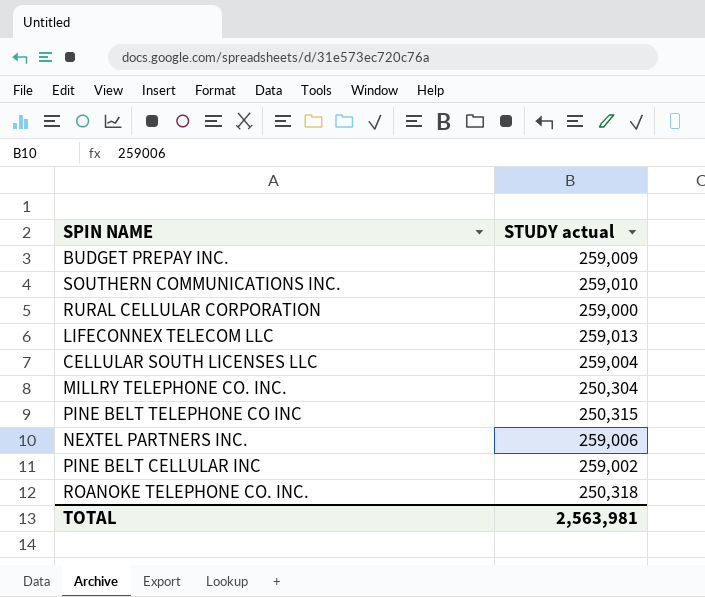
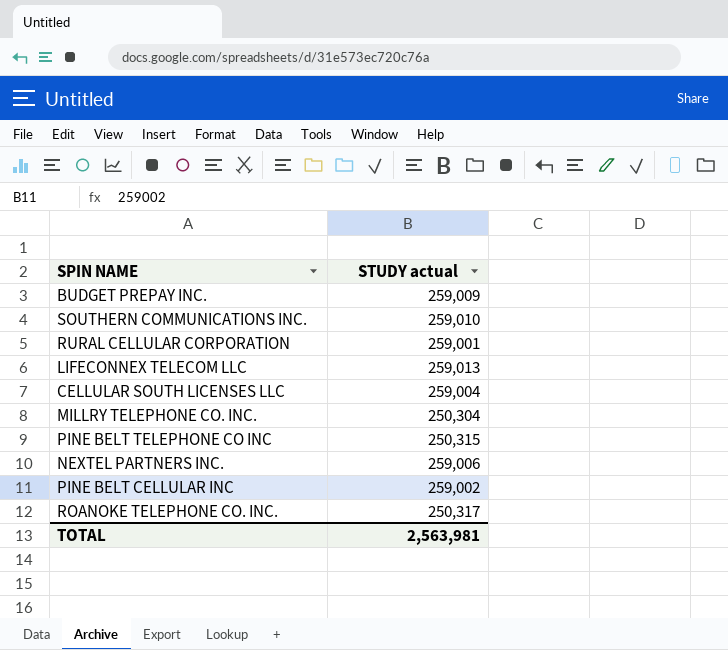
RURAL CELLULAR CORPORATION | STUDY actual: 259,000 -> 259,001
ROANOKE TELEPHONE CO. INC. | STUDY actual: 250,318 -> 250,317

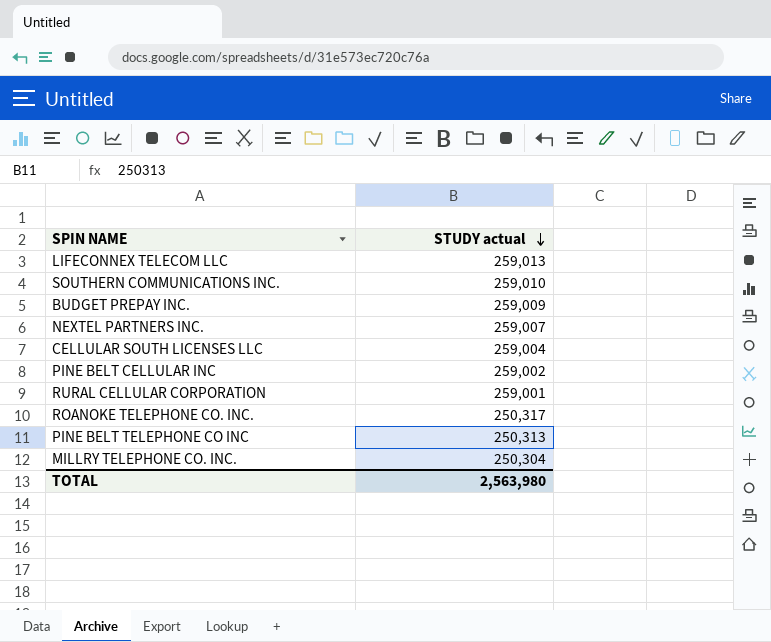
row order: none -> STUDY actual descending
NEXTEL PARTNERS INC. | STUDY actual: 259,006 -> 259,007
PINE BELT TELEPHONE CO INC | STUDY actual: 250,315 -> 250,313
TOTAL | STUDY actual: 2,563,981 -> 2,563,980

